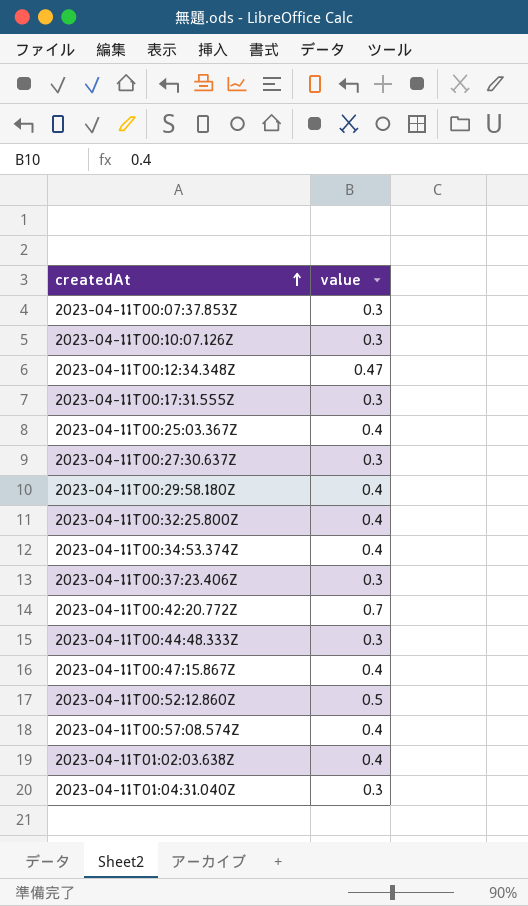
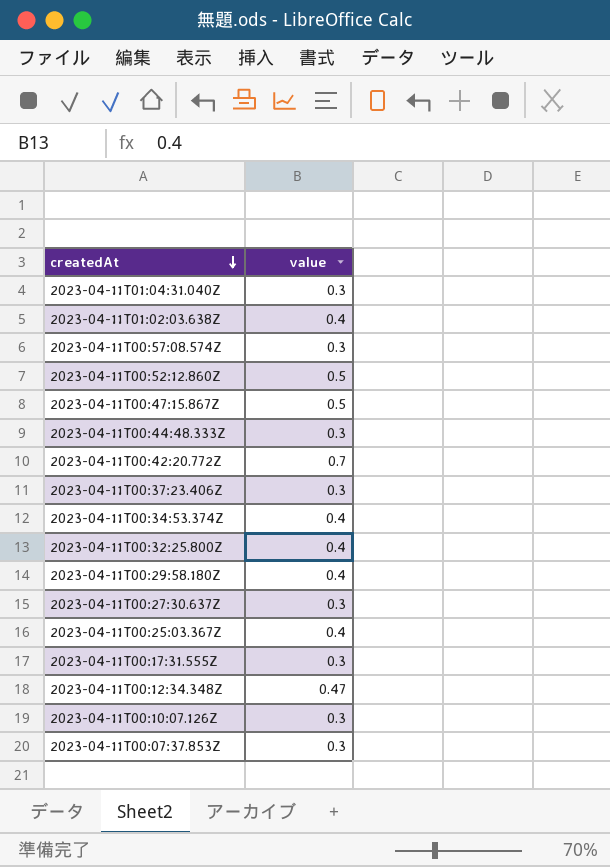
row order: createdAt ascending -> createdAt descending
2023-04-11T00:57:08.574Z | value: 0.4 -> 0.3
2023-04-11T00:47:15.867Z | value: 0.4 -> 0.5

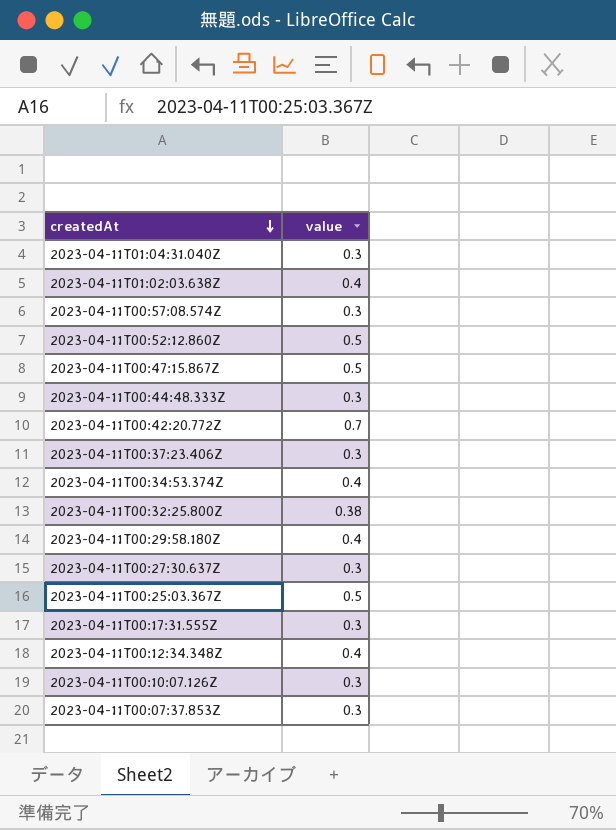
2023-04-11T00:32:25.800Z | value: 0.4 -> 0.38
2023-04-11T00:25:03.367Z | value: 0.4 -> 0.5
2023-04-11T00:12:34.348Z | value: 0.47 -> 0.4

